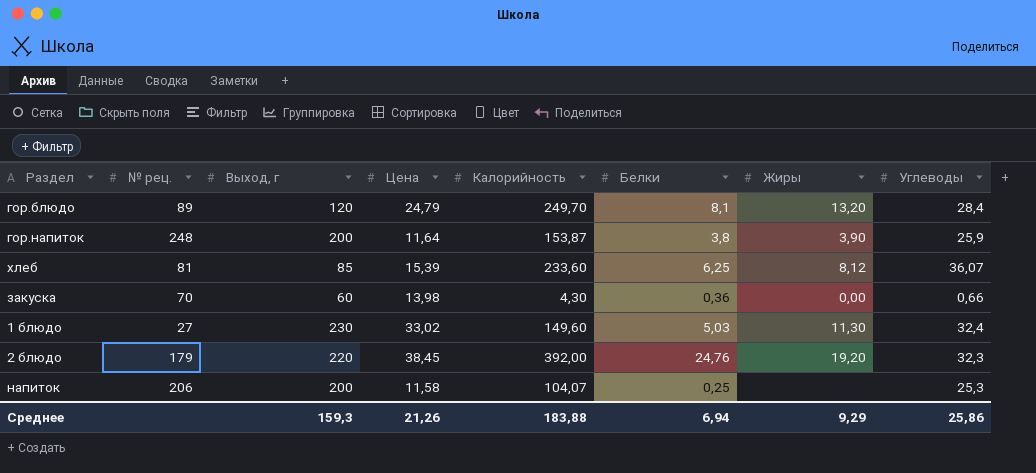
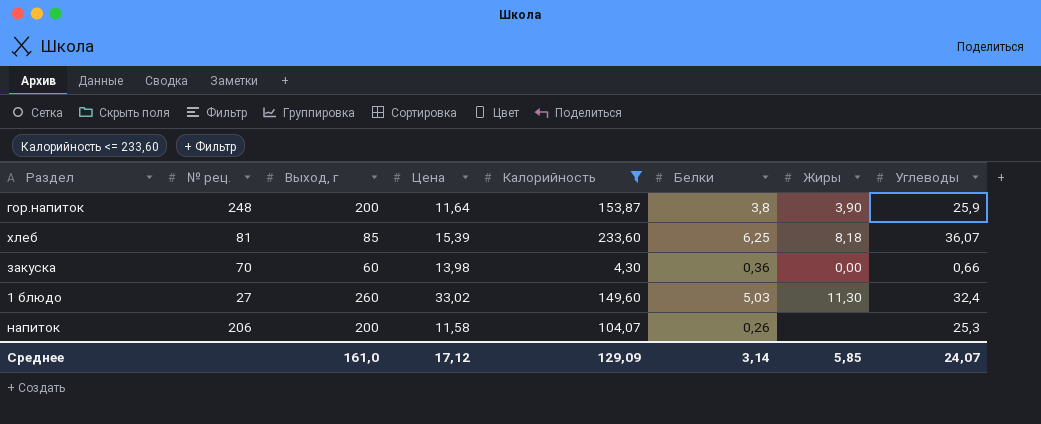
filter: none -> Калорийность <= 233,60
хлеб | Жиры: 8,12 -> 8,18
1 блюдо | Выход, г: 230 -> 260
напиток | Белки: 0,25 -> 0,26
Среднее | Выход, г: 159,3 -> 161,0
Среднее | Цена: 21,26 -> 17,12
Среднее | Калорийность: 183,88 -> 129,09
Среднее | Белки: 6,94 -> 3,14
Среднее | Жиры: 9,29 -> 5,85
Среднее | Углеводы: 25,86 -> 24,07

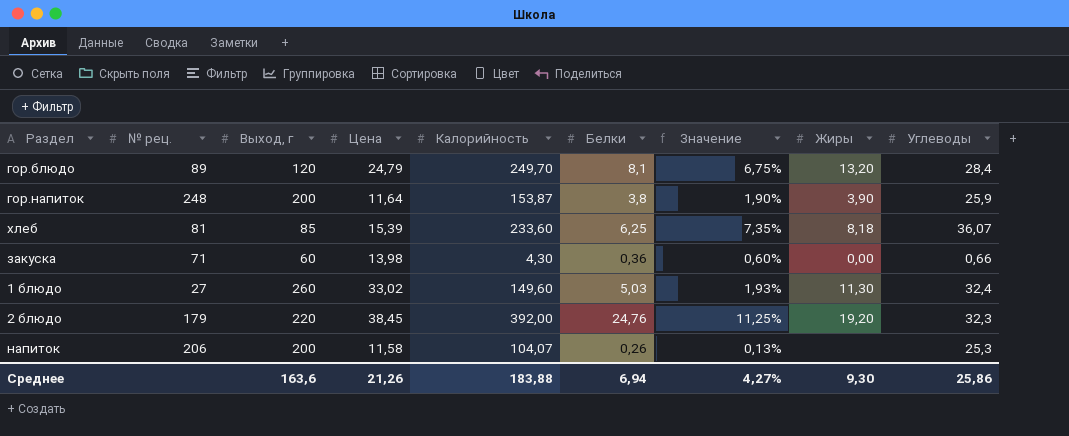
filter: Калорийность <= 233,60 -> none
column Значение | formula: none -> [Белки] / [Выход, г]
закуска | № рец.: 70 -> 71
Среднее | Выход, г: 161,0 -> 163,6
Среднее | Цена: 17,12 -> 21,26
Среднее | Калорийность: 129,09 -> 183,88
Среднее | Белки: 3,14 -> 6,94
Среднее | Жиры: 5,85 -> 9,30
Среднее | Углеводы: 24,07 -> 25,86

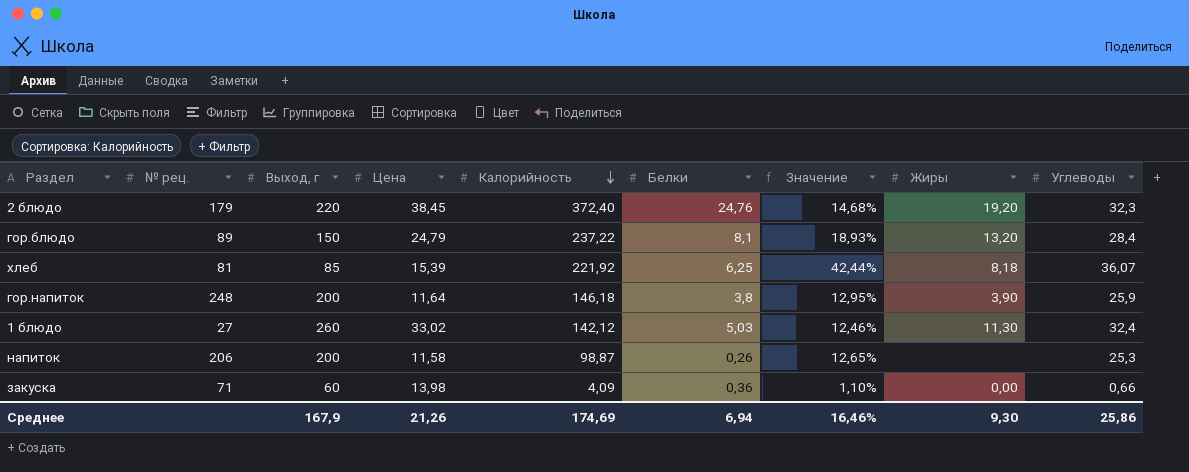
row order: none -> Калорийность descending
column Значение | formula: [Белки] / [Выход, г] -> [Углеводы] / [Выход, г]
2 блюдо | Калорийность: 392,00 -> 372,40
гор.блюдо | Выход, г: 120 -> 150
гор.блюдо | Калорийность: 249,70 -> 237,22
хлеб | Калорийность: 233,60 -> 221,92
гор.напиток | Калорийность: 153,87 -> 146,18
1 блюдо | Калорийность: 149,60 -> 142,12
напиток | Калорийность: 104,07 -> 98,87
закуска | Калорийность: 4,30 -> 4,09
Среднее | Выход, г: 163,6 -> 167,9
Среднее | Калорийность: 183,88 -> 174,69
Среднее | Значение: 4,27% -> 16,46%

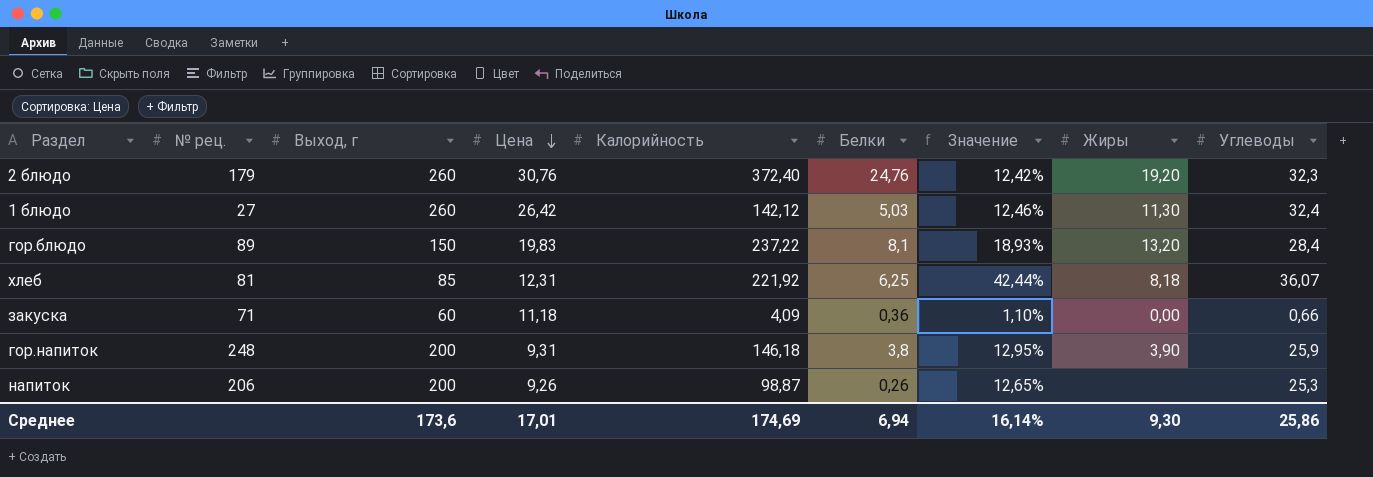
row order: Калорийность descending -> Цена descending
2 блюдо | Выход, г: 220 -> 260
2 блюдо | Цена: 38,45 -> 30,76
2 блюдо | Значение: 14,68% -> 12,42%
1 блюдо | Цена: 33,02 -> 26,42
гор.блюдо | Цена: 24,79 -> 19,83
хлеб | Цена: 15,39 -> 12,31
закуска | Цена: 13,98 -> 11,18
гор.напиток | Цена: 11,64 -> 9,31
напиток | Цена: 11,58 -> 9,26
Среднее | Выход, г: 167,9 -> 173,6
Среднее | Цена: 21,26 -> 17,01
Среднее | Значение: 16,46% -> 16,14%

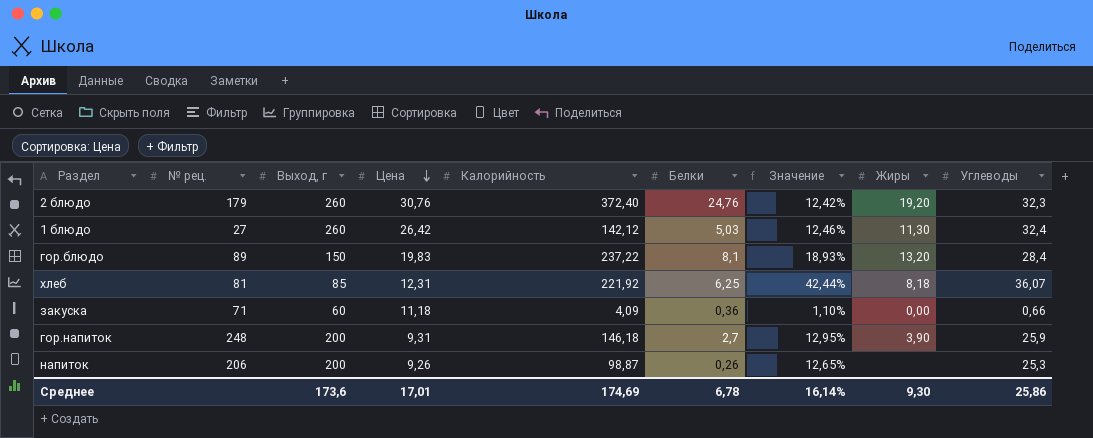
гор.напиток | Белки: 3,8 -> 2,7
Среднее | Белки: 6,94 -> 6,78

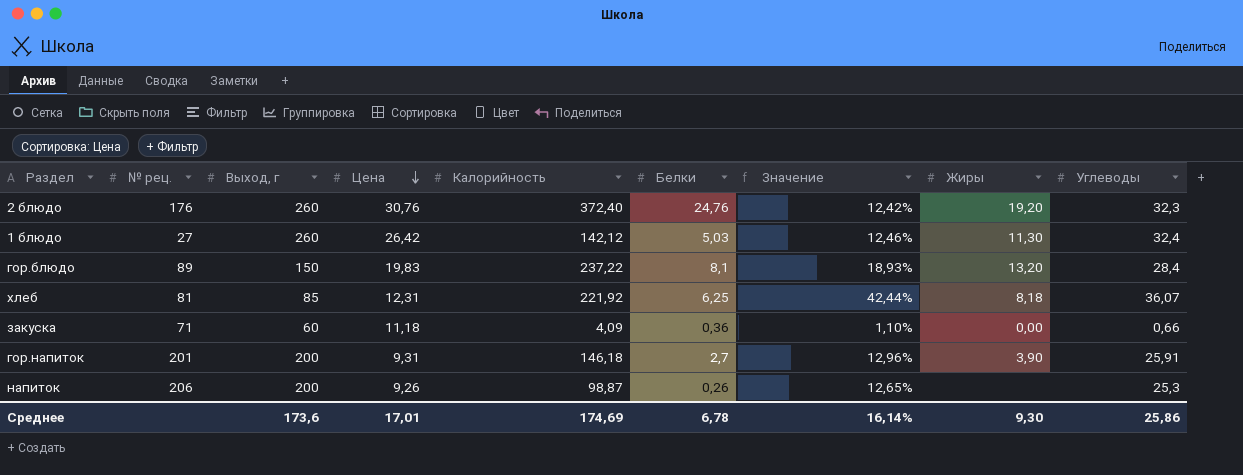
2 блюдо | № рец.: 179 -> 176
гор.напиток | № рец.: 248 -> 201
гор.напиток | Значение: 12,95% -> 12,96%
гор.напиток | Углеводы: 25,9 -> 25,91

